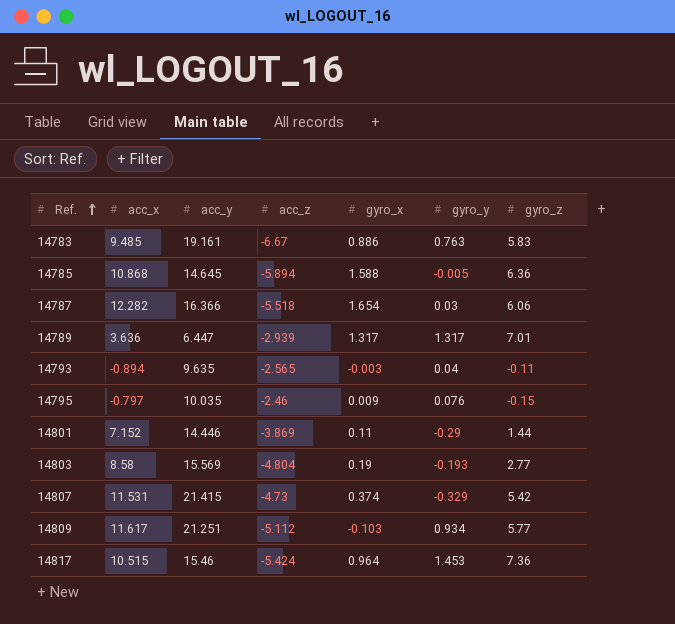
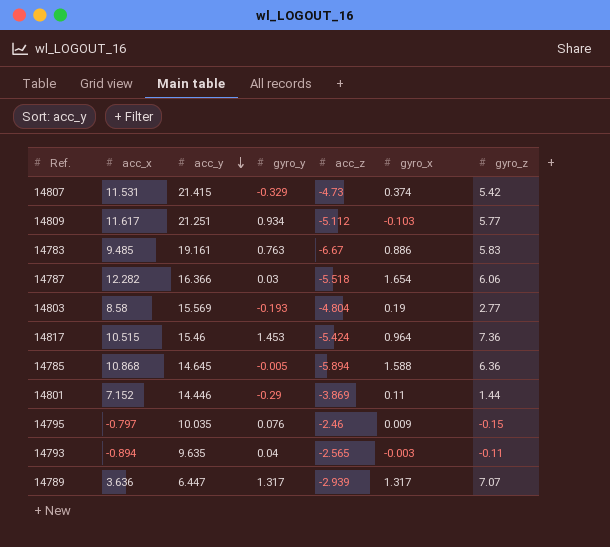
row order: Ref. ascending -> acc_y descending
column gyro_y | position: 6 -> 4
14789 | gyro_z: 7.01 -> 7.07

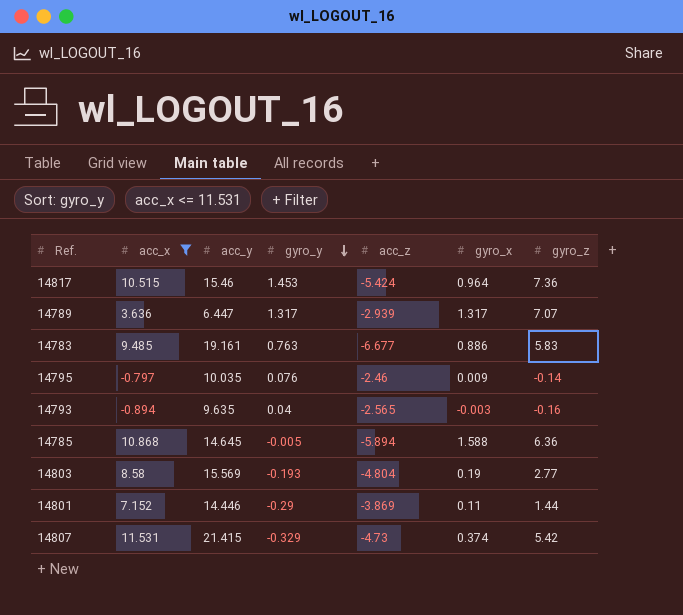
filter: none -> acc_x <= 11.531
row order: acc_y descending -> gyro_y descending
14783 | acc_z: -6.67 -> -6.677
14795 | gyro_z: -0.15 -> -0.14
14793 | gyro_z: -0.11 -> -0.16

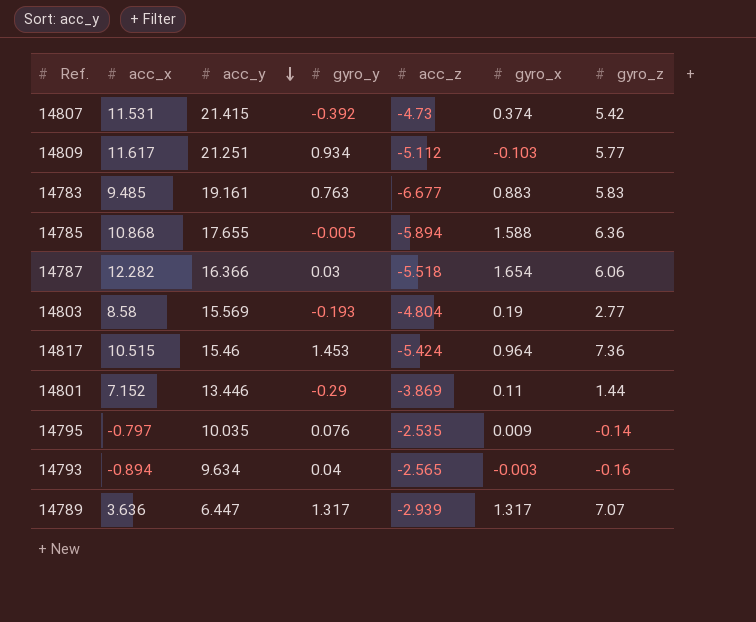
filter: acc_x <= 11.531 -> none
row order: gyro_y descending -> acc_y descending
14807 | gyro_y: -0.329 -> -0.392
14783 | gyro_x: 0.886 -> 0.883
14785 | acc_y: 14.645 -> 17.655
14801 | acc_y: 14.446 -> 13.446
14795 | acc_z: -2.46 -> -2.535
14793 | acc_y: 9.635 -> 9.634

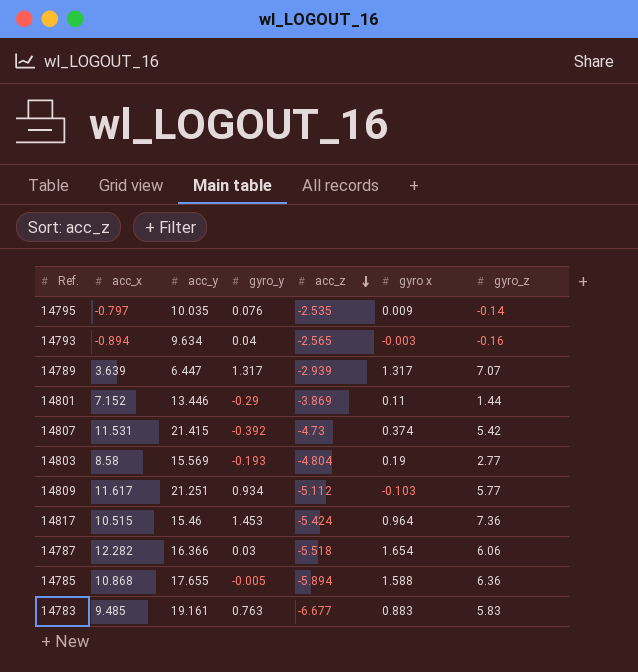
row order: acc_y descending -> acc_z descending
column name: gyro_x -> gyro x
14789 | acc_x: 3.636 -> 3.639

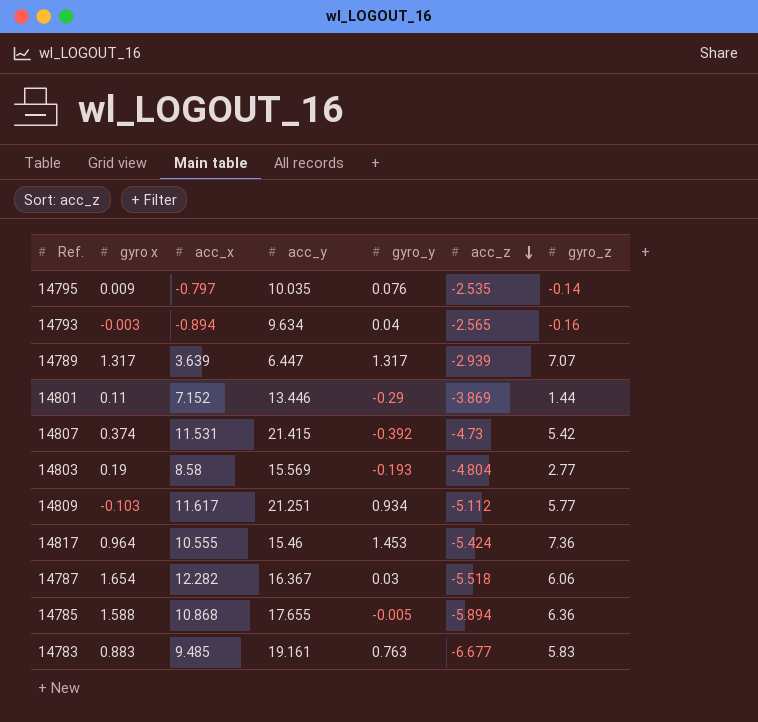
column gyro x | position: 6 -> 2
14817 | acc_x: 10.515 -> 10.555
14787 | acc_y: 16.366 -> 16.367

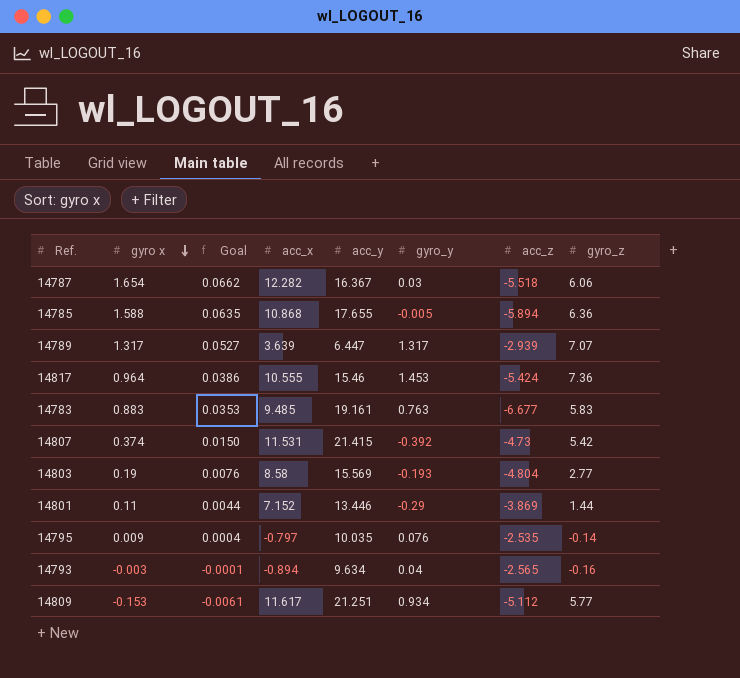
row order: acc_z descending -> gyro x descending
column Goal | formula: none -> [gyro x] * 0.04
14809 | gyro x: -0.103 -> -0.153

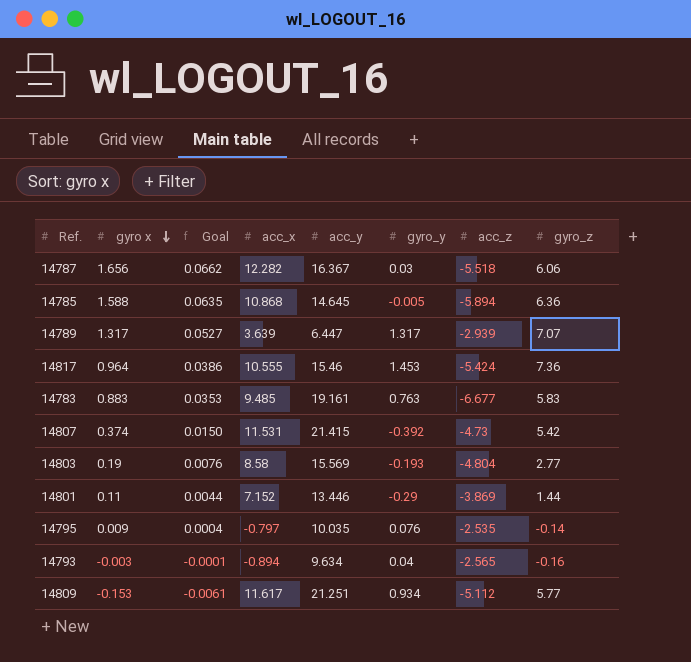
14787 | gyro x: 1.654 -> 1.656
14785 | acc_y: 17.655 -> 14.645

